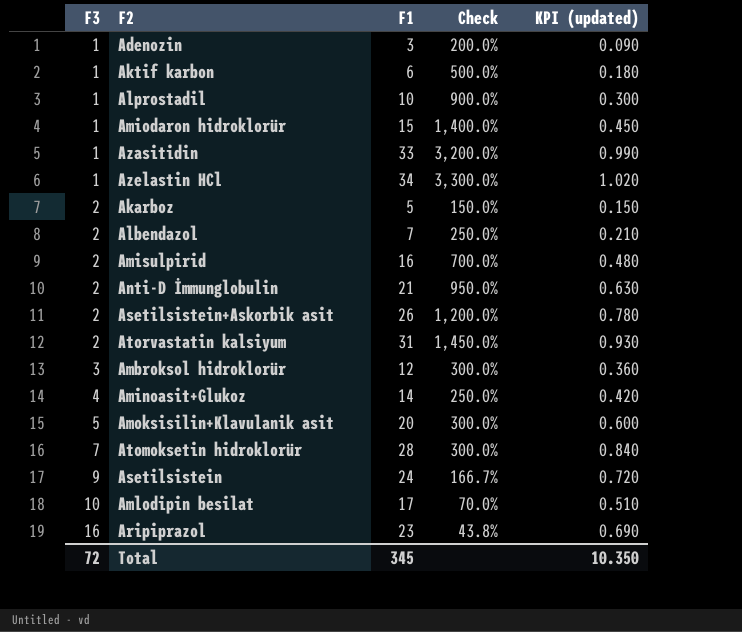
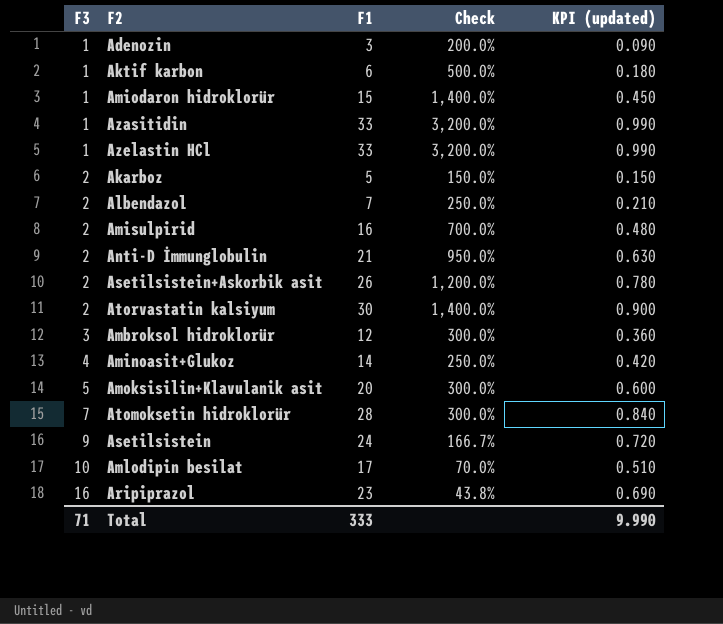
row Alprostadil: 1 | 10 | 900.0% | 0.300 -> none
Azelastin HCl | F1: 34 -> 33
Azelastin HCl | Check: 3,300.0% -> 3,200.0%
Azelastin HCl | KPI (updated): 1.020 -> 0.990
Atorvastatin kalsiyum | F1: 31 -> 30
Atorvastatin kalsiyum | Check: 1,450.0% -> 1,400.0%
Atorvastatin kalsiyum | KPI (updated): 0.930 -> 0.900
Total | F3: 72 -> 71
Total | F1: 345 -> 333
Total | KPI (updated): 10.350 -> 9.990

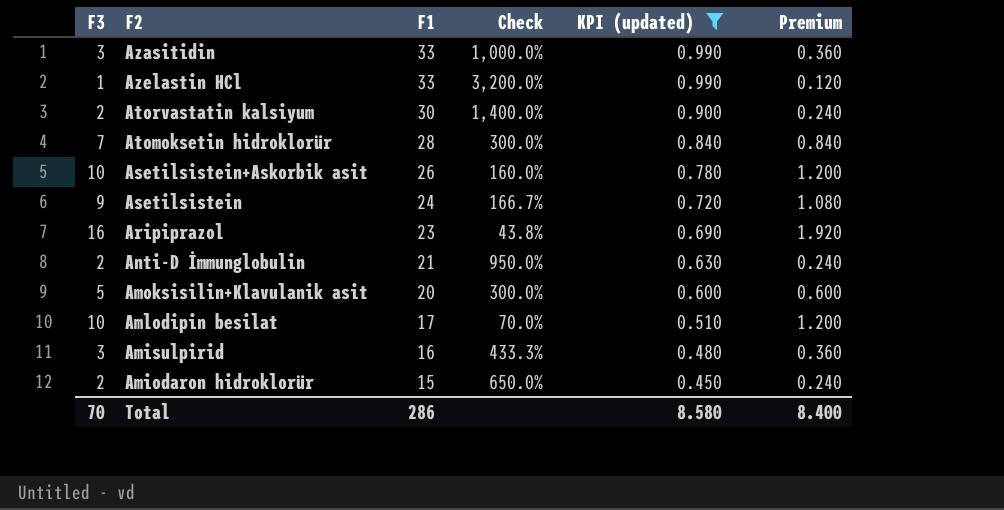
filter: none -> KPI (updated) >= 0.450
row order: F3 ascending -> F1 descending
column Premium | formula: none -> [F3] * 0.12
Azasitidin | F3: 1 -> 3
Azasitidin | Check: 3,200.0% -> 1,000.0%
Asetilsistein+Askorbik asit | F3: 2 -> 10
Asetilsistein+Askorbik asit | Check: 1,200.0% -> 160.0%
Amisulpirid | F3: 2 -> 3
Amisulpirid | Check: 700.0% -> 433.3%
Amiodaron hidroklorür | F3: 1 -> 2
Amiodaron hidroklorür | Check: 1,400.0% -> 650.0%
Total | F3: 71 -> 70
Total | F1: 333 -> 286
Total | KPI (updated): 9.990 -> 8.580

